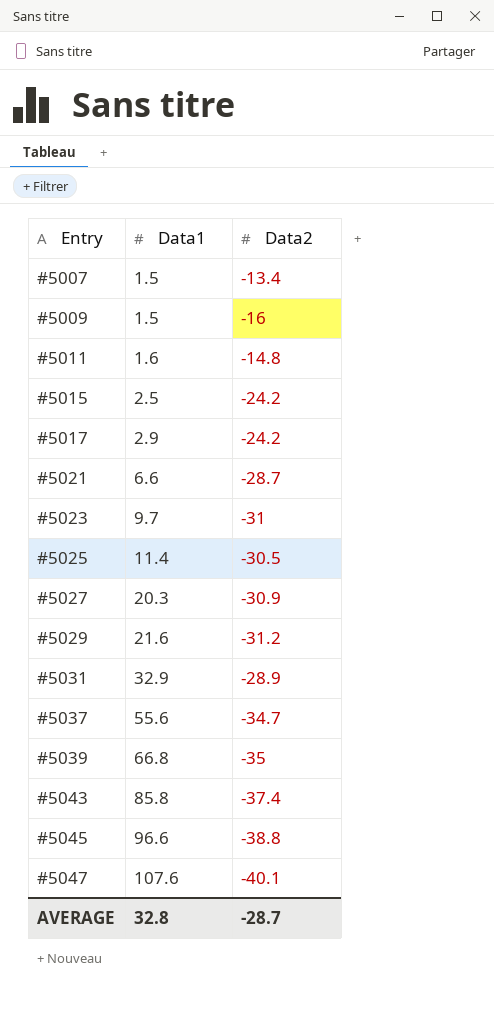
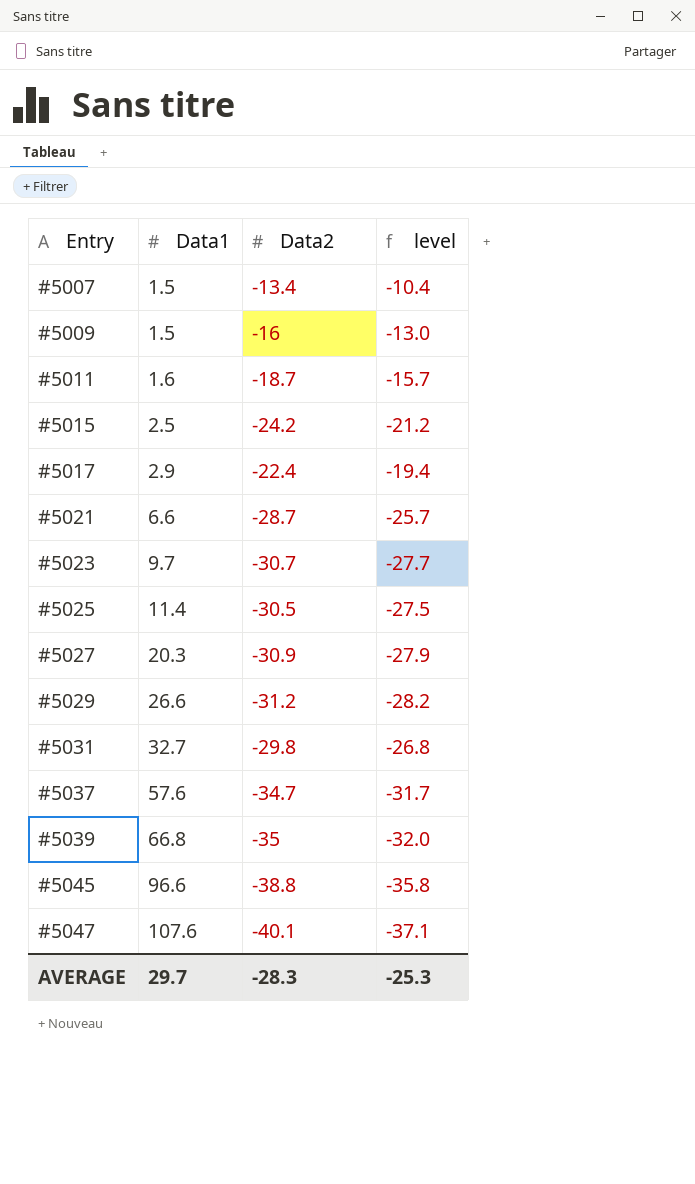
column level | formula: none -> [Data2] + 3
row #5043: 85.8 | -37.4 -> none
#5011 | Data2: -14.8 -> -18.7
#5017 | Data2: -24.2 -> -22.4
#5023 | Data2: -31 -> -30.7
#5029 | Data1: 21.6 -> 26.6
#5031 | Data1: 32.9 -> 32.7
#5031 | Data2: -28.9 -> -29.8
#5037 | Data1: 55.6 -> 57.6
AVERAGE | Data1: 32.8 -> 29.7
AVERAGE | Data2: -28.7 -> -28.3

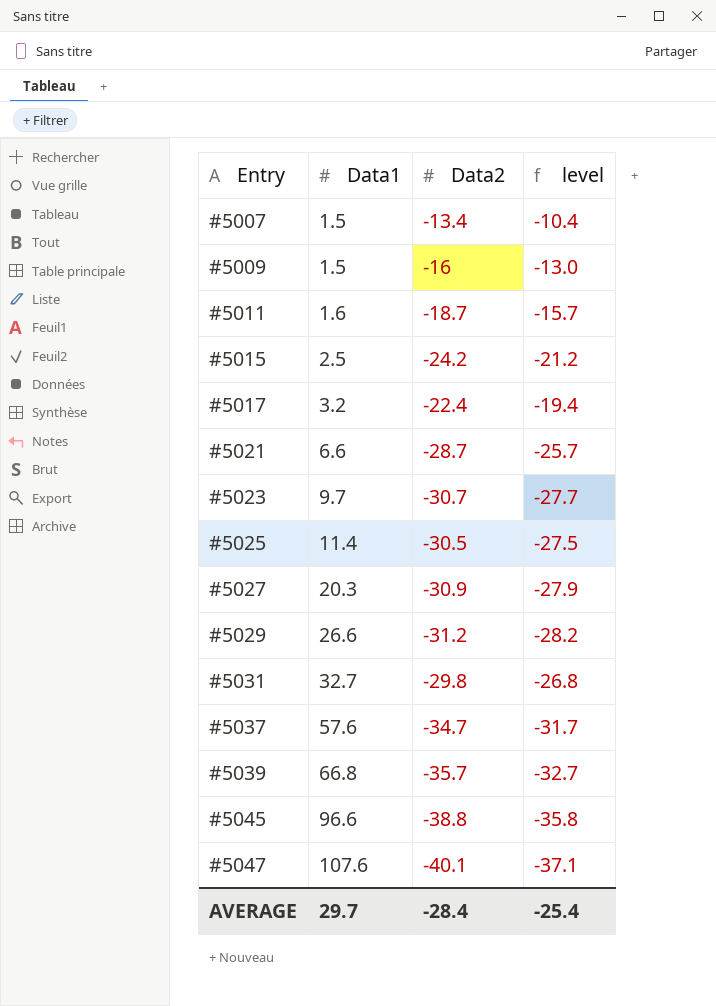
#5017 | Data1: 2.9 -> 3.2
#5039 | Data2: -35 -> -35.7
#5039 | level: -32.0 -> -32.7
AVERAGE | Data2: -28.3 -> -28.4
AVERAGE | level: -25.3 -> -25.4

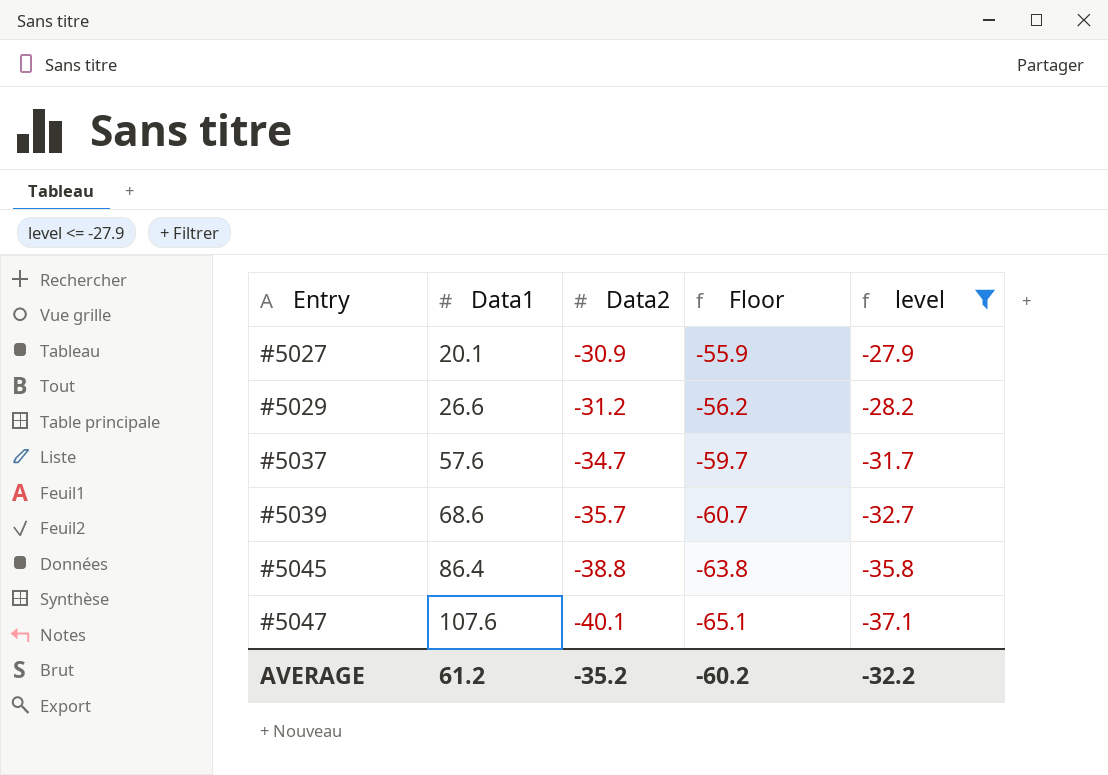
filter: none -> level <= -27.9
column Floor | formula: none -> [Data2] - 25
#5027 | Data1: 20.3 -> 20.1
#5039 | Data1: 66.8 -> 68.6
#5045 | Data1: 96.6 -> 86.4
AVERAGE | Data1: 29.7 -> 61.2
AVERAGE | Data2: -28.4 -> -35.2
AVERAGE | level: -25.4 -> -32.2

